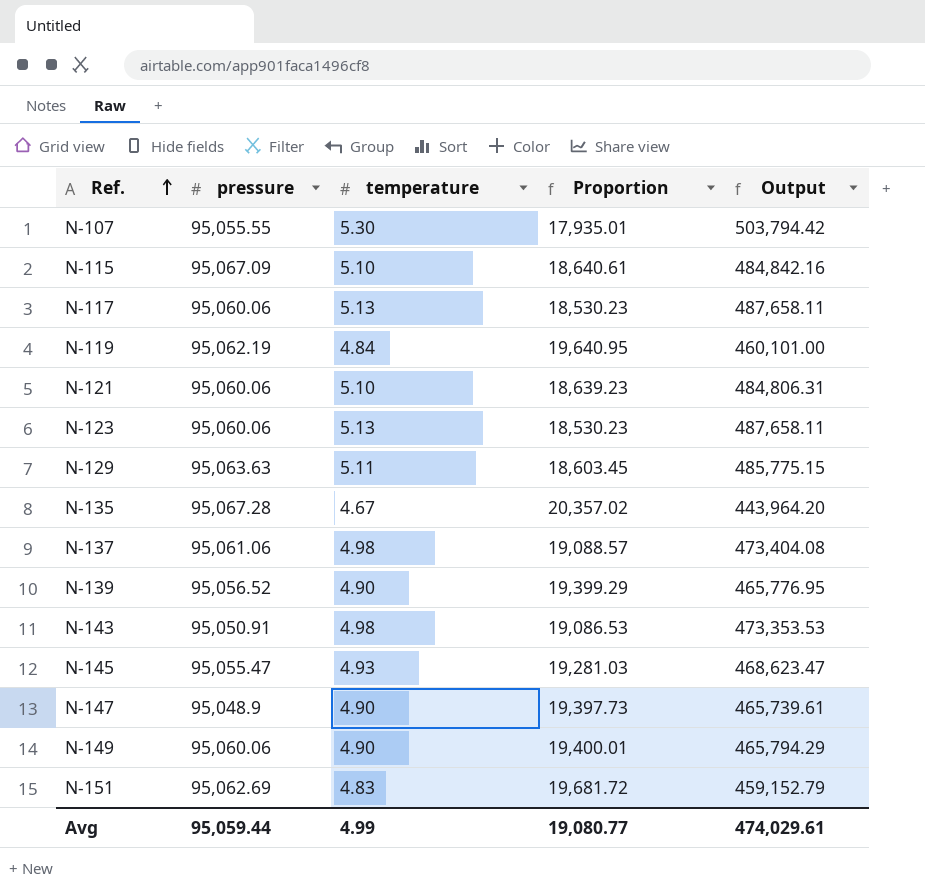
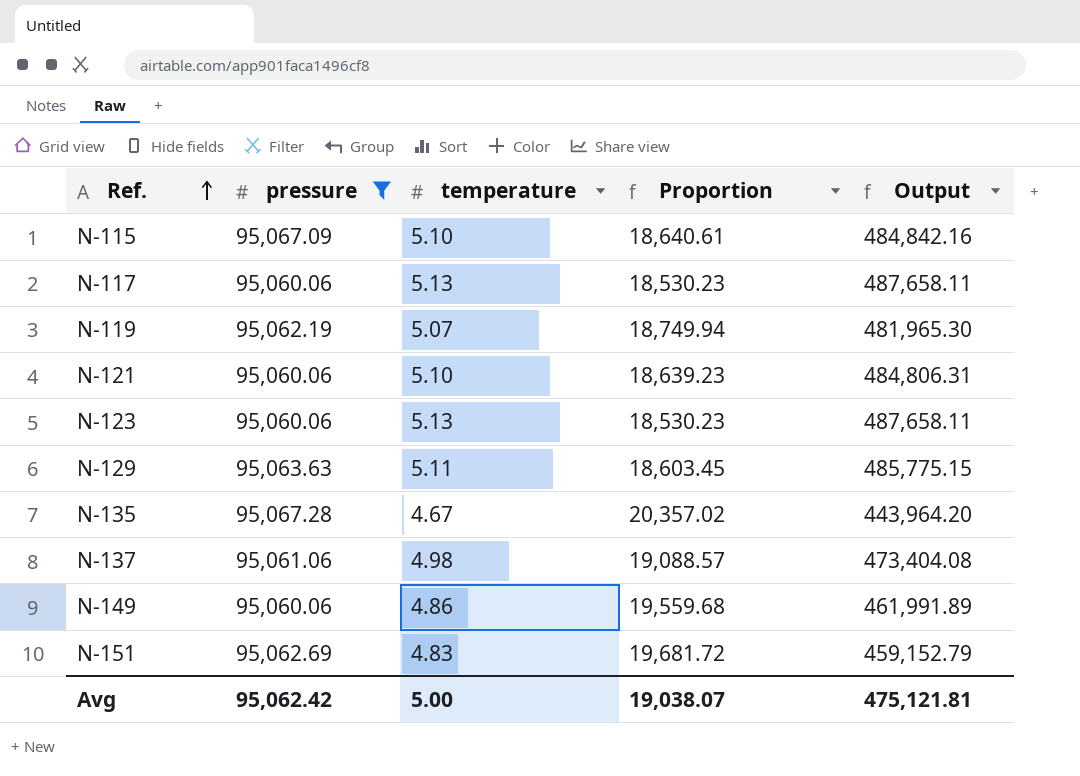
filter: none -> pressure >= 95,060.06
N-119 | temperature: 4.84 -> 5.07
N-119 | Proportion: 19,640.95 -> 18,749.94
N-119 | Output: 460,101.00 -> 481,965.30
N-149 | temperature: 4.90 -> 4.86
N-149 | Proportion: 19,400.01 -> 19,559.68
N-149 | Output: 465,794.29 -> 461,991.89
Avg | pressure: 95,059.44 -> 95,062.42
Avg | temperature: 4.99 -> 5.00
Avg | Proportion: 19,080.77 -> 19,038.07
Avg | Output: 474,029.61 -> 475,121.81

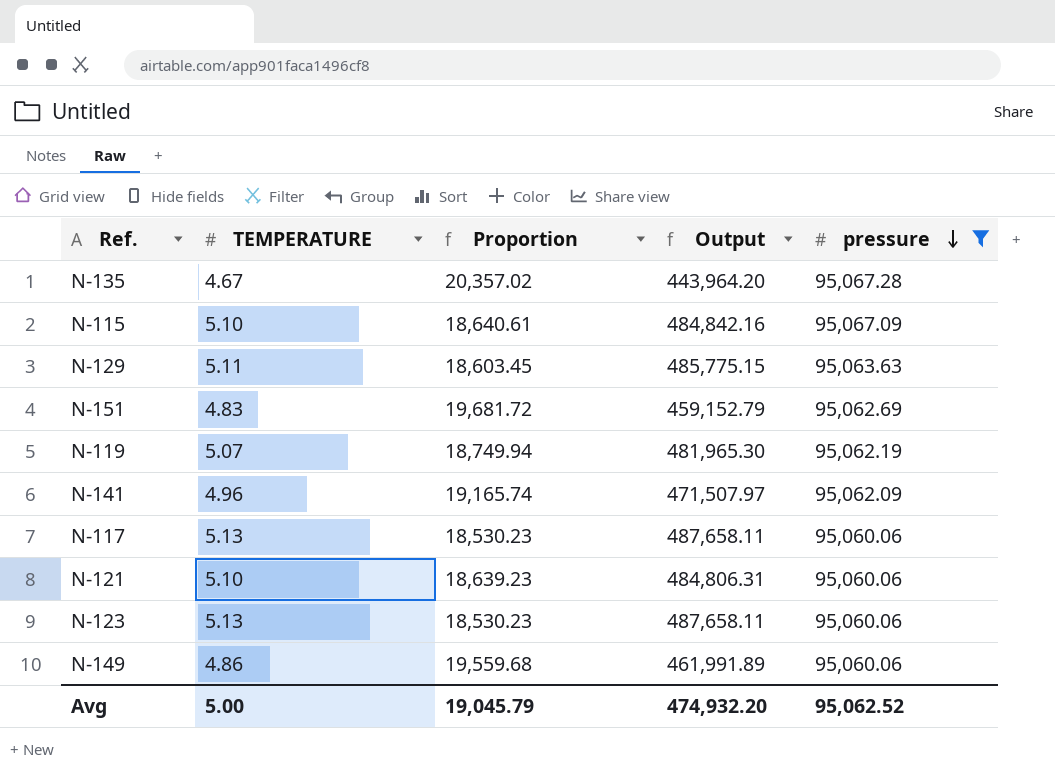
row order: Ref. ascending -> pressure descending
column name: temperature -> TEMPERATURE
column pressure | position: 2 -> 5
row N-137: 95,061.06 | 4.98 | 19,088.57 | 473,404.08 -> none
row N-141: none -> 4.96 | 19,165.74 | 471,507.97 | 95,062.09
Avg | Proportion: 19,038.07 -> 19,045.79
Avg | Output: 475,121.81 -> 474,932.20
Avg | pressure: 95,062.42 -> 95,062.52

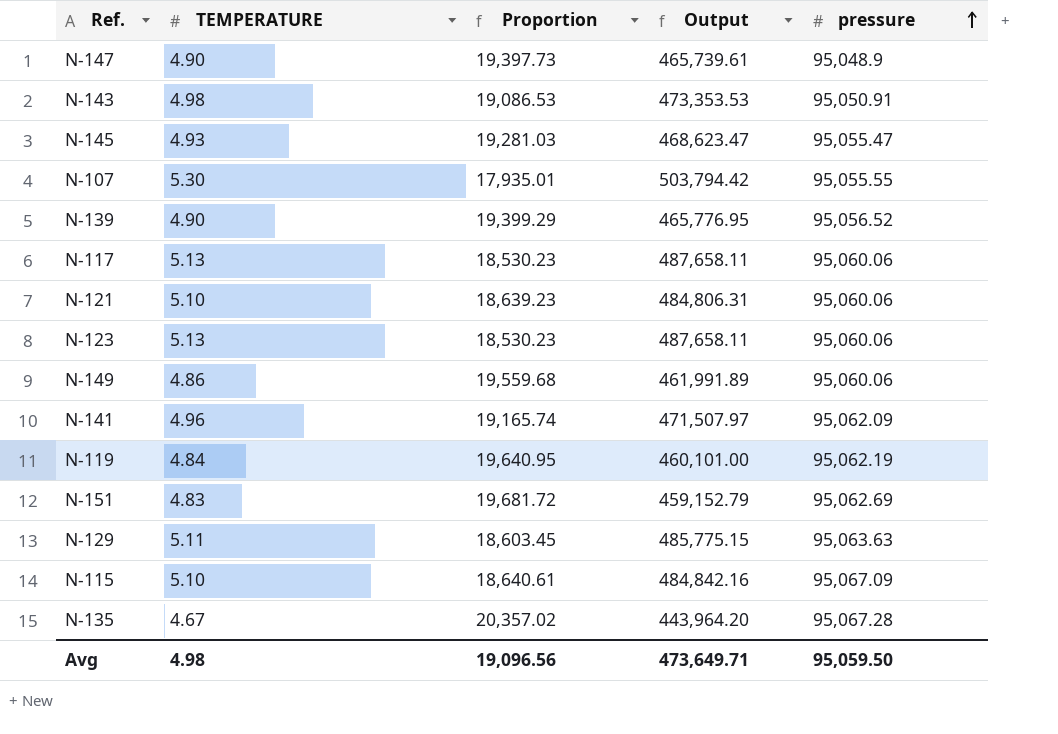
filter: pressure >= 95,060.06 -> none
row order: pressure descending -> pressure ascending
N-119 | TEMPERATURE: 5.07 -> 4.84
N-119 | Proportion: 18,749.94 -> 19,640.95
N-119 | Output: 481,965.30 -> 460,101.00
Avg | TEMPERATURE: 5.00 -> 4.98
Avg | Proportion: 19,045.79 -> 19,096.56
Avg | Output: 474,932.20 -> 473,649.71
Avg | pressure: 95,062.52 -> 95,059.50

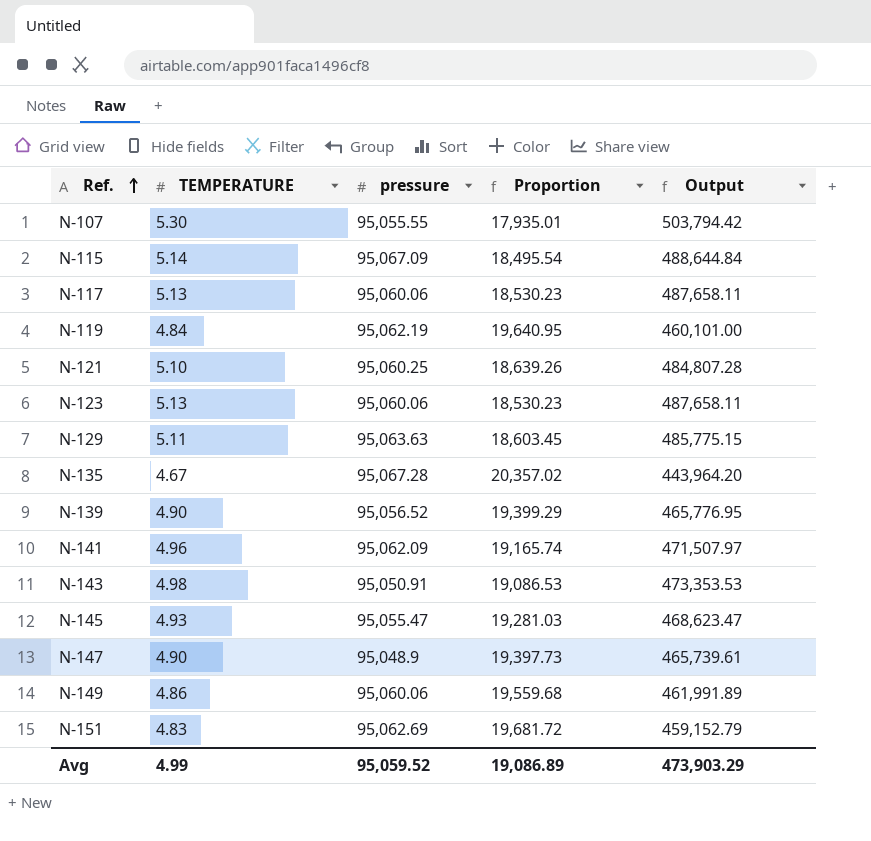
row order: pressure ascending -> Ref. ascending
column pressure | position: 5 -> 3
N-115 | TEMPERATURE: 5.10 -> 5.14
N-115 | Proportion: 18,640.61 -> 18,495.54
N-115 | Output: 484,842.16 -> 488,644.84
N-121 | pressure: 95,060.06 -> 95,060.25
N-121 | Proportion: 18,639.23 -> 18,639.26
N-121 | Output: 484,806.31 -> 484,807.28
Avg | TEMPERATURE: 4.98 -> 4.99
Avg | pressure: 95,059.50 -> 95,059.52
Avg | Proportion: 19,096.56 -> 19,086.89
Avg | Output: 473,649.71 -> 473,903.29

